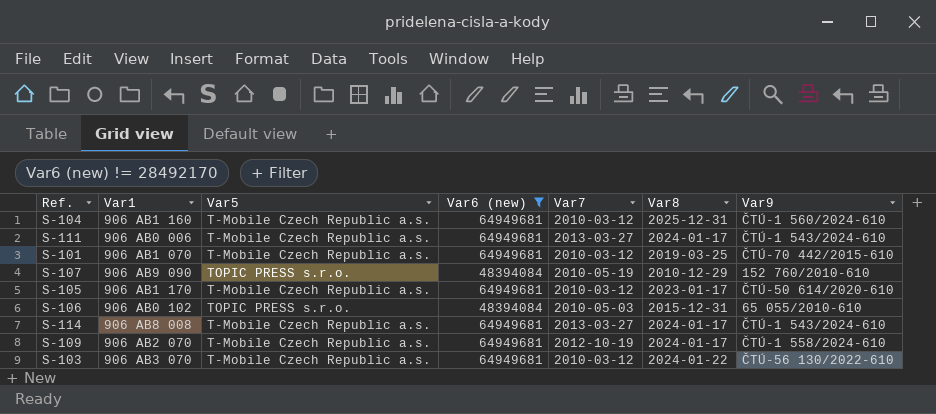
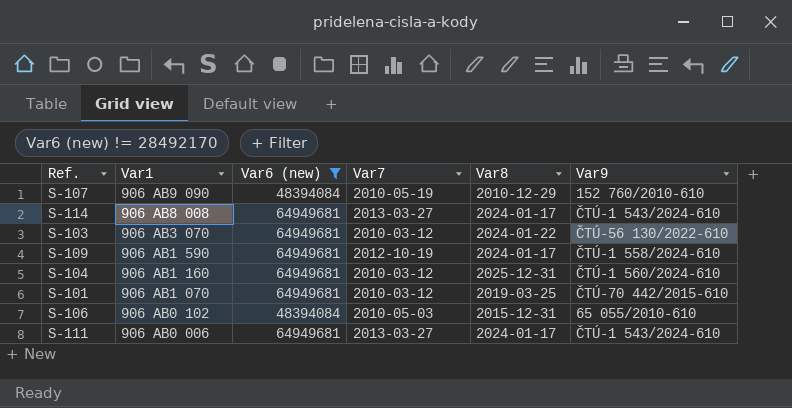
row order: none -> Var1 descending
column Var5 | position: 3 -> none
row S-105: 906 AB1 170 | T-Mobile Czech Republic a.s. | 64949681 | 2010-03-12 | 2023-01-17 | ČTÚ-50 614/2020-610 -> none
S-109 | Var1: 906 AB2 070 -> 906 AB1 590

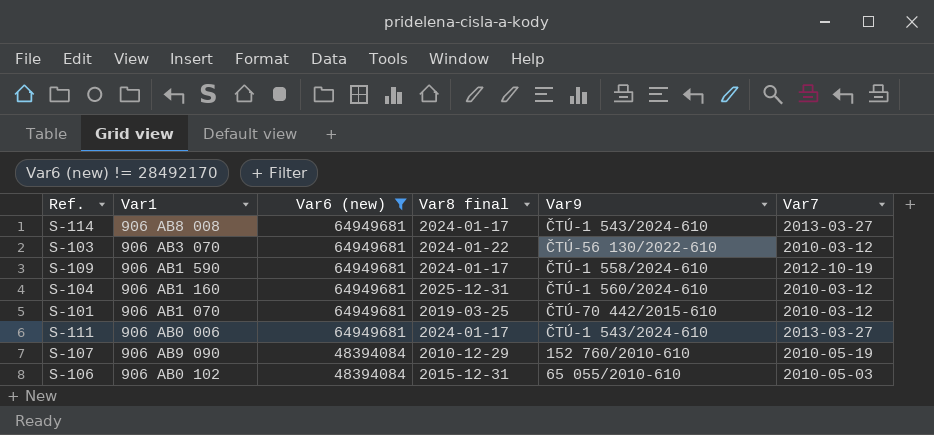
row order: Var1 descending -> Var6 (new) descending
column name: Var8 -> Var8 final
column Var7 | position: 4 -> 6

